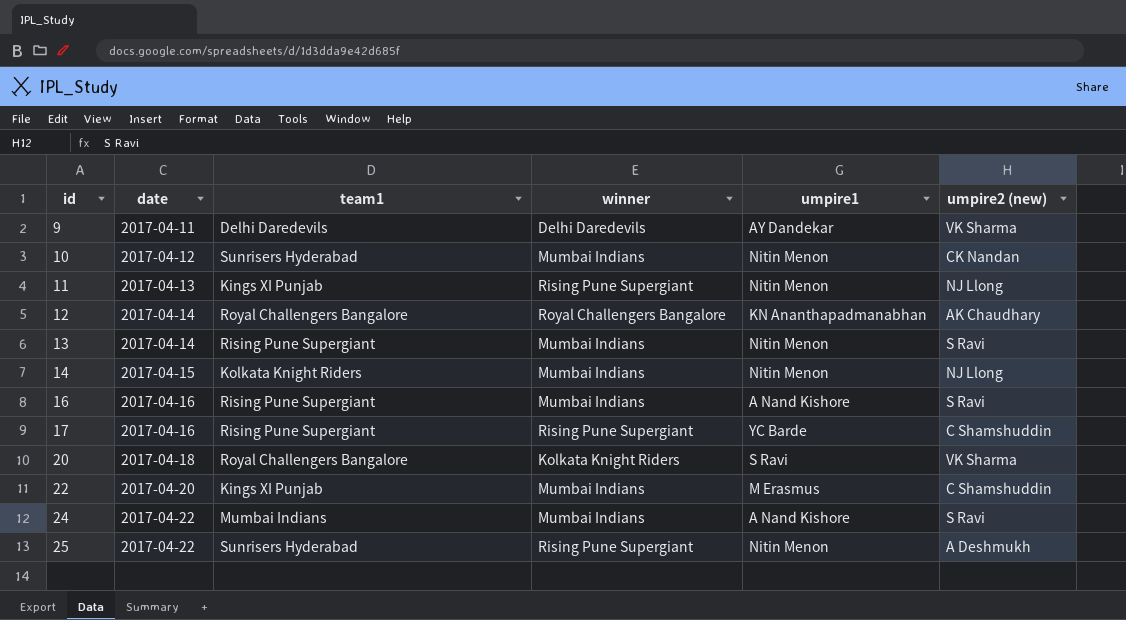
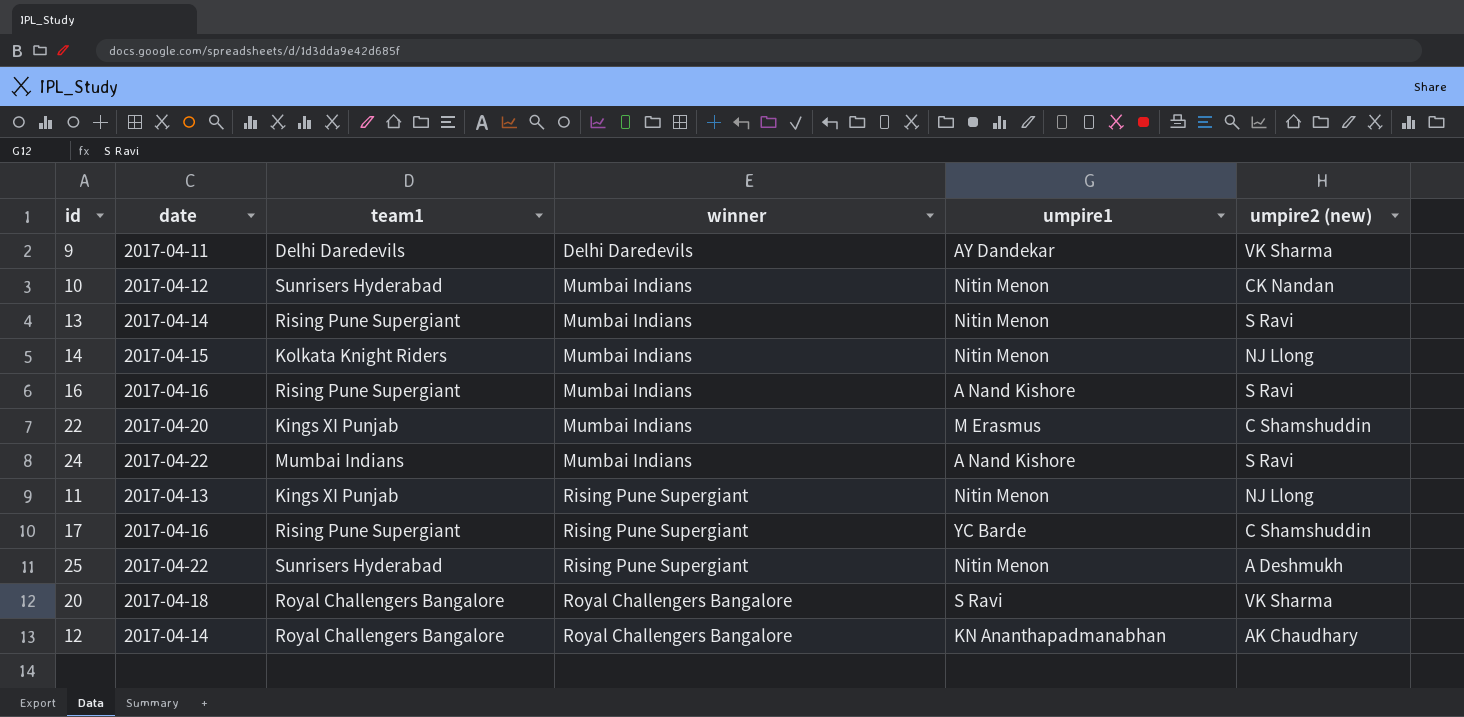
row order: id ascending -> winner ascending
20 | winner: Kolkata Knight Riders -> Royal Challengers Bangalore

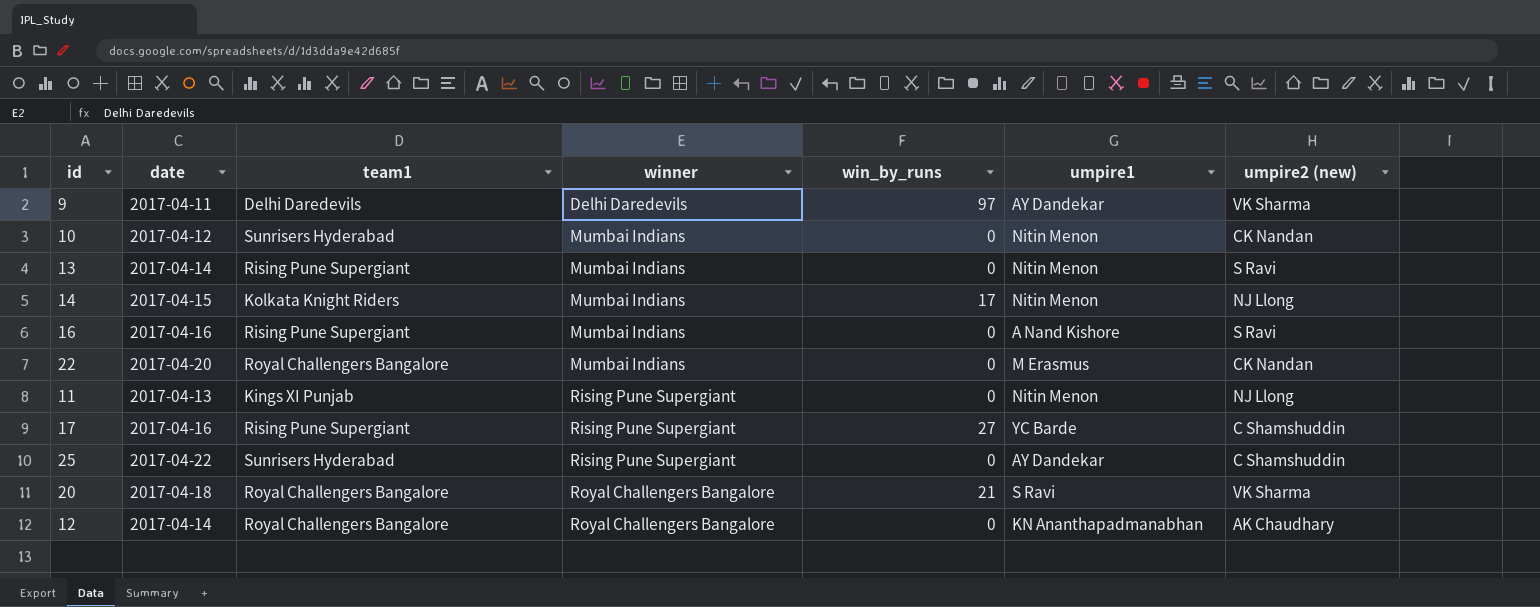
column win_by_runs | position: none -> 5
row 24: 2017-04-22 | Mumbai Indians | Mumbai Indians | A Nand Kishore | S Ravi -> none
22 | team1: Kings XI Punjab -> Royal Challengers Bangalore
22 | umpire2 (new): C Shamshuddin -> CK Nandan
25 | umpire1: Nitin Menon -> AY Dandekar
25 | umpire2 (new): A Deshmukh -> C Shamshuddin

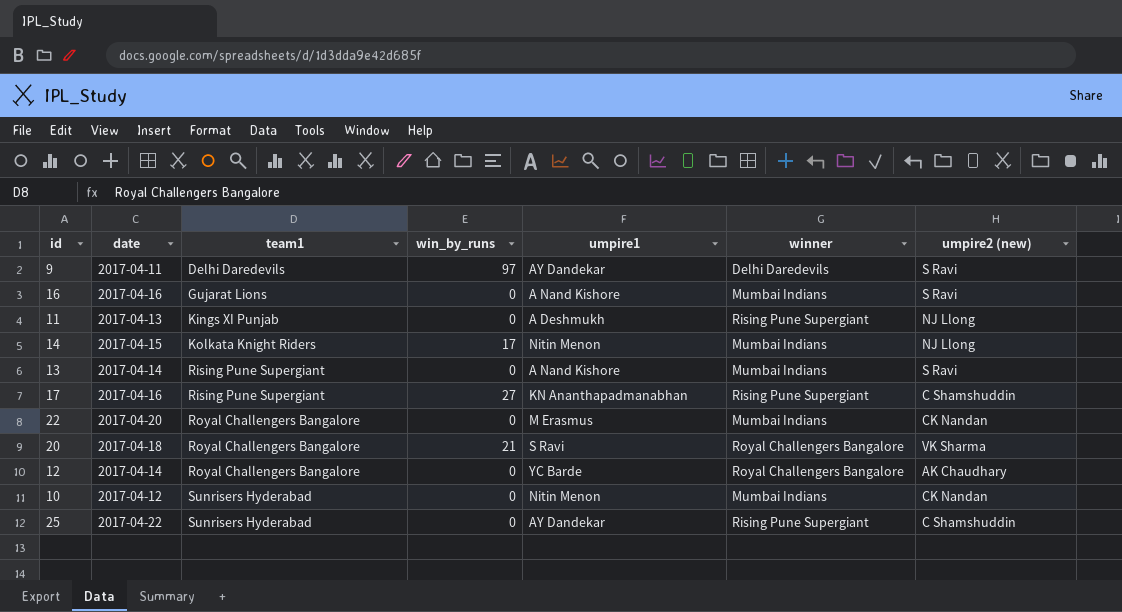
row order: winner ascending -> team1 ascending
column winner | position: 4 -> 6
9 | umpire2 (new): VK Sharma -> S Ravi
16 | team1: Rising Pune Supergiant -> Gujarat Lions
11 | umpire1: Nitin Menon -> A Deshmukh
13 | umpire1: Nitin Menon -> A Nand Kishore
17 | umpire1: YC Barde -> KN Ananthapadmanabhan
12 | umpire1: KN Ananthapadmanabhan -> YC Barde

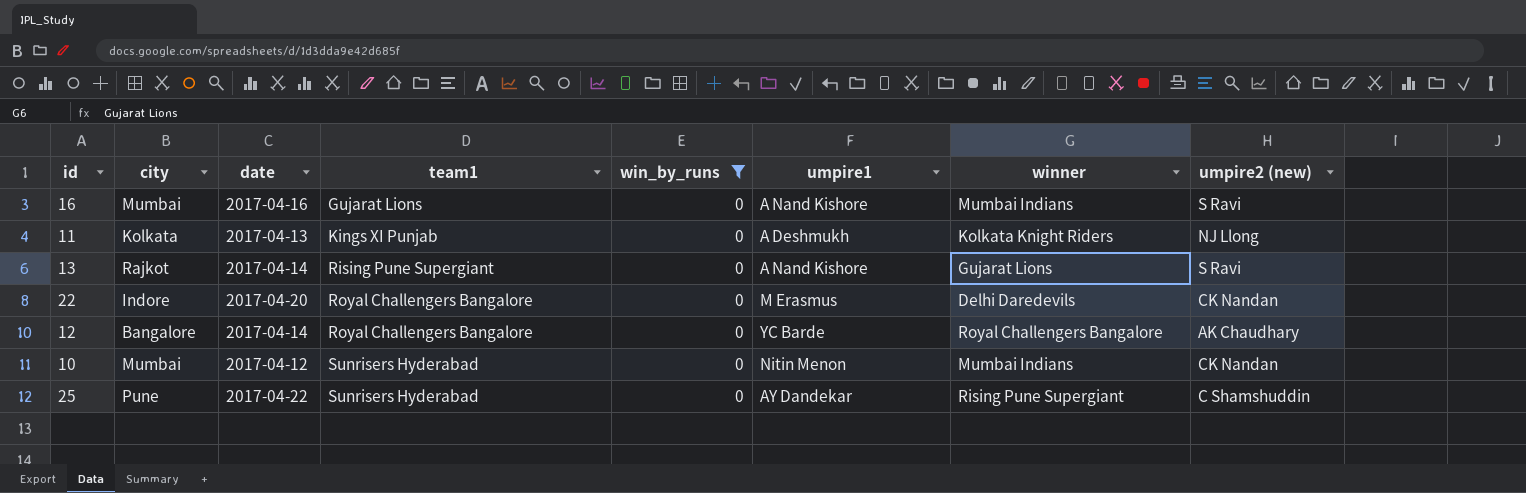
filter: none -> win_by_runs = 0
column city | position: none -> 2
11 | winner: Rising Pune Supergiant -> Kolkata Knight Riders
13 | winner: Mumbai Indians -> Gujarat Lions
22 | winner: Mumbai Indians -> Delhi Daredevils

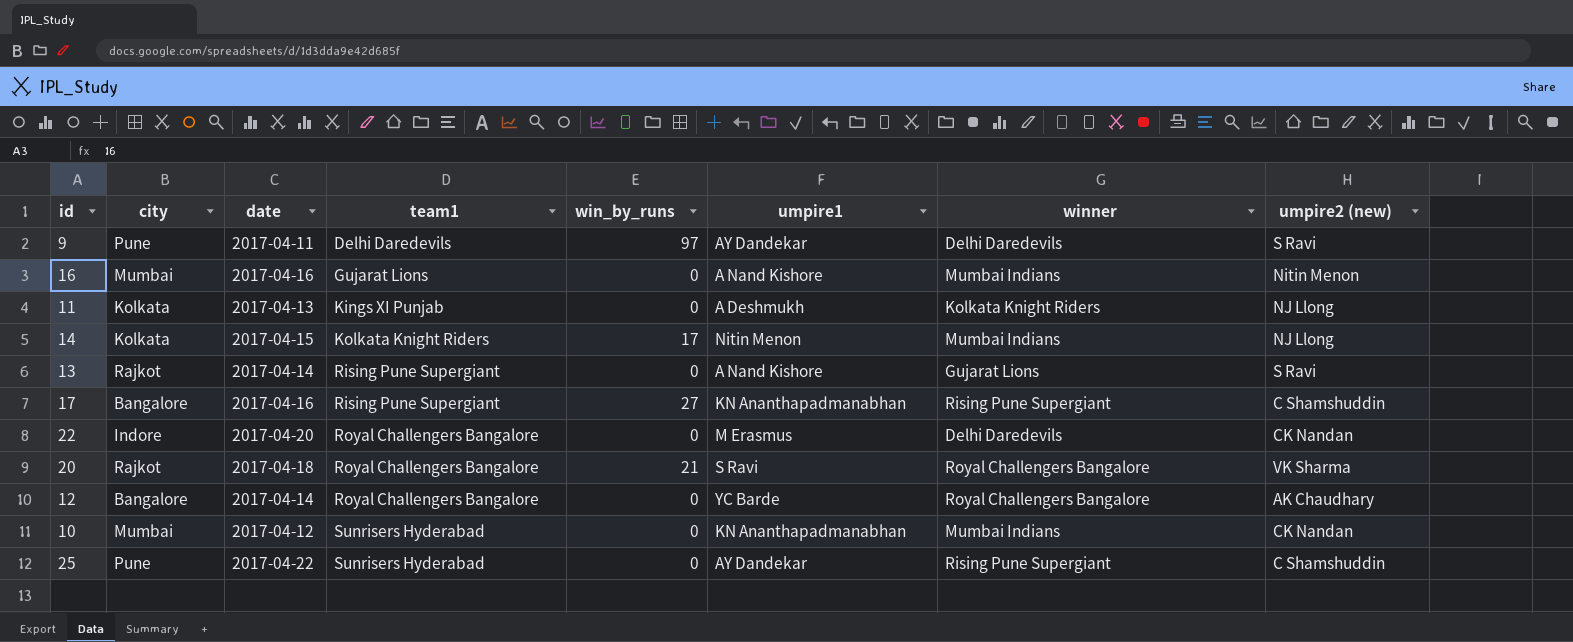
filter: win_by_runs = 0 -> none
16 | umpire2 (new): S Ravi -> Nitin Menon
10 | umpire1: Nitin Menon -> KN Ananthapadmanabhan

